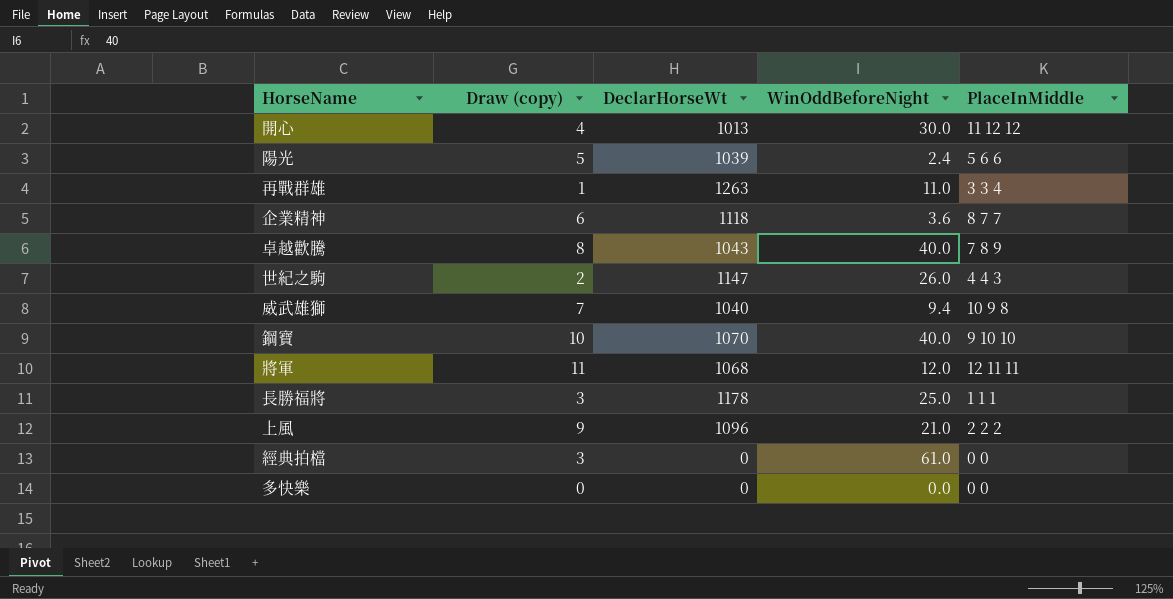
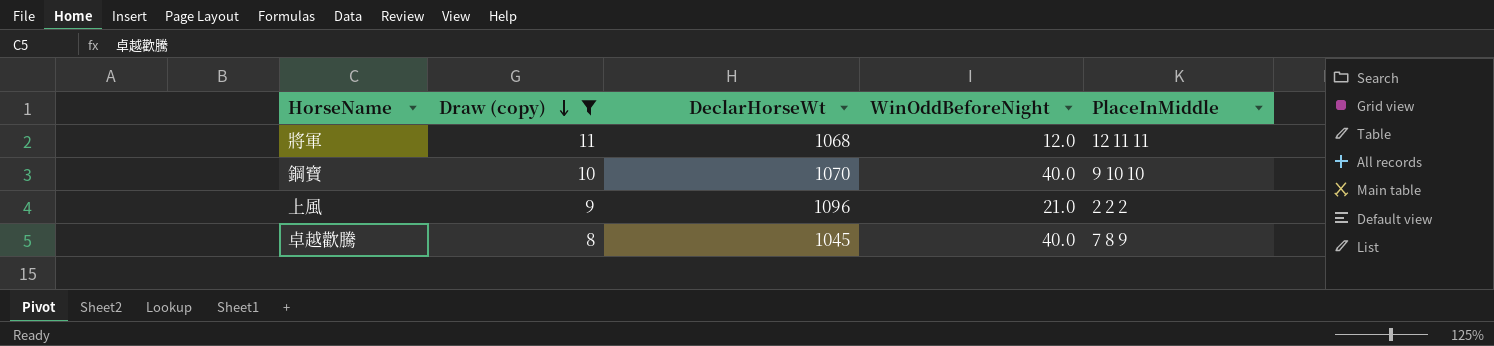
filter: none -> Draw (copy) >= 8
row order: none -> Draw (copy) descending
卓越歡騰 | DeclarHorseWt: 1043 -> 1045

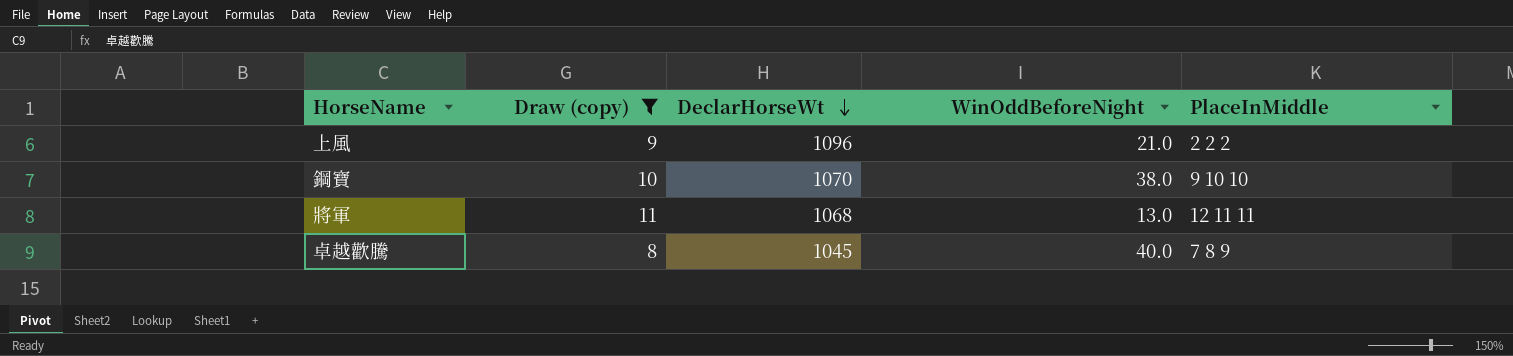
row order: Draw (copy) descending -> DeclarHorseWt descending
鋼寶 | WinOddBeforeNight: 40.0 -> 38.0
將軍 | WinOddBeforeNight: 12.0 -> 13.0

